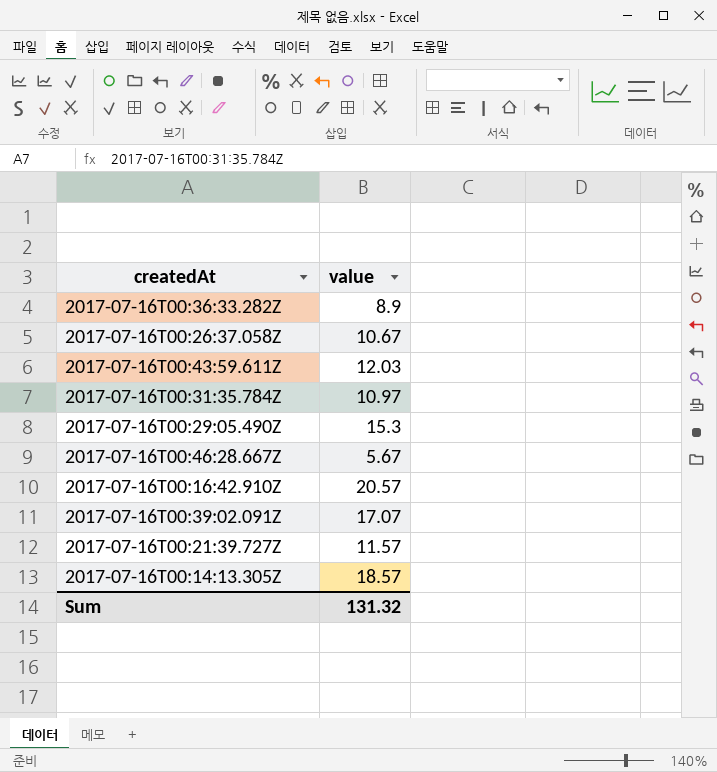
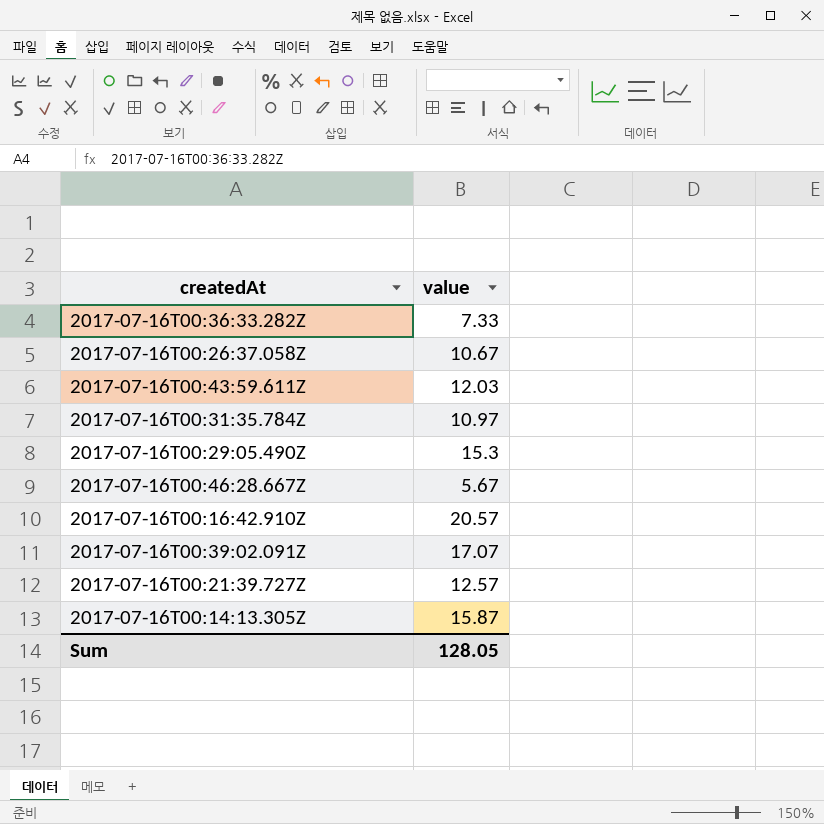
2017-07-16T00:36:33.282Z | value: 8.9 -> 7.33
2017-07-16T00:21:39.727Z | value: 11.57 -> 12.57
2017-07-16T00:14:13.305Z | value: 18.57 -> 15.87
Sum | value: 131.32 -> 128.05

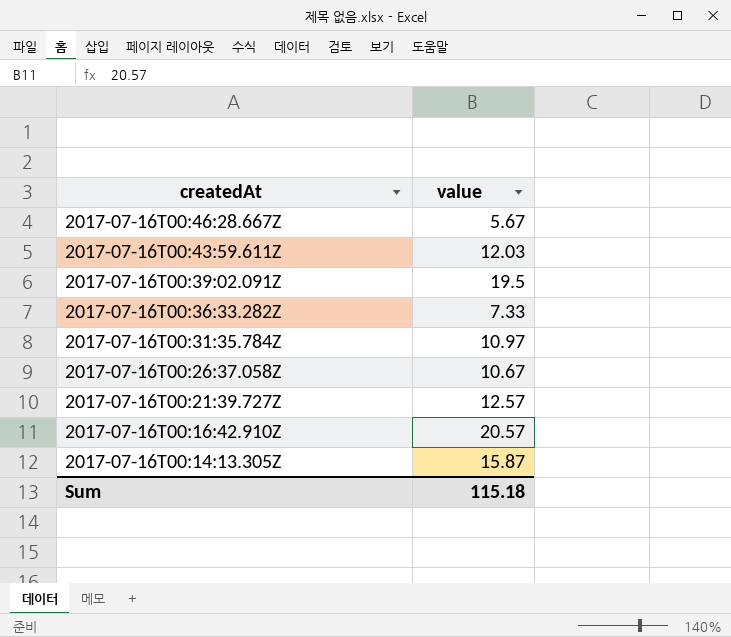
row order: none -> createdAt descending
row 2017-07-16T00:29:05.490Z: 15.3 -> none
2017-07-16T00:39:02.091Z | value: 17.07 -> 19.5
Sum | value: 128.05 -> 115.18

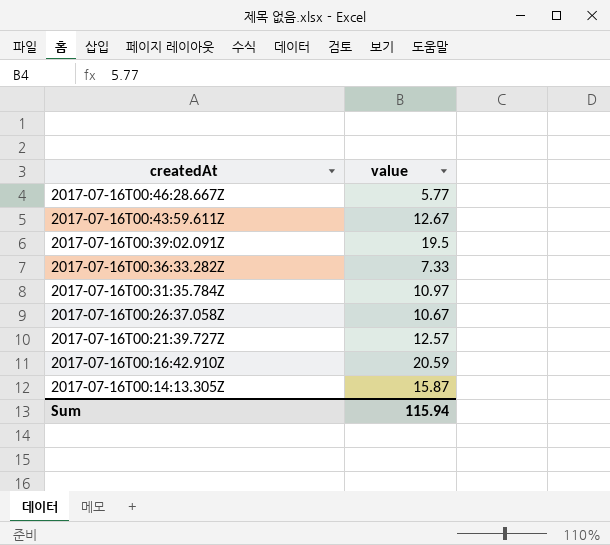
2017-07-16T00:46:28.667Z | value: 5.67 -> 5.77
2017-07-16T00:43:59.611Z | value: 12.03 -> 12.67
2017-07-16T00:16:42.910Z | value: 20.57 -> 20.59
Sum | value: 115.18 -> 115.94

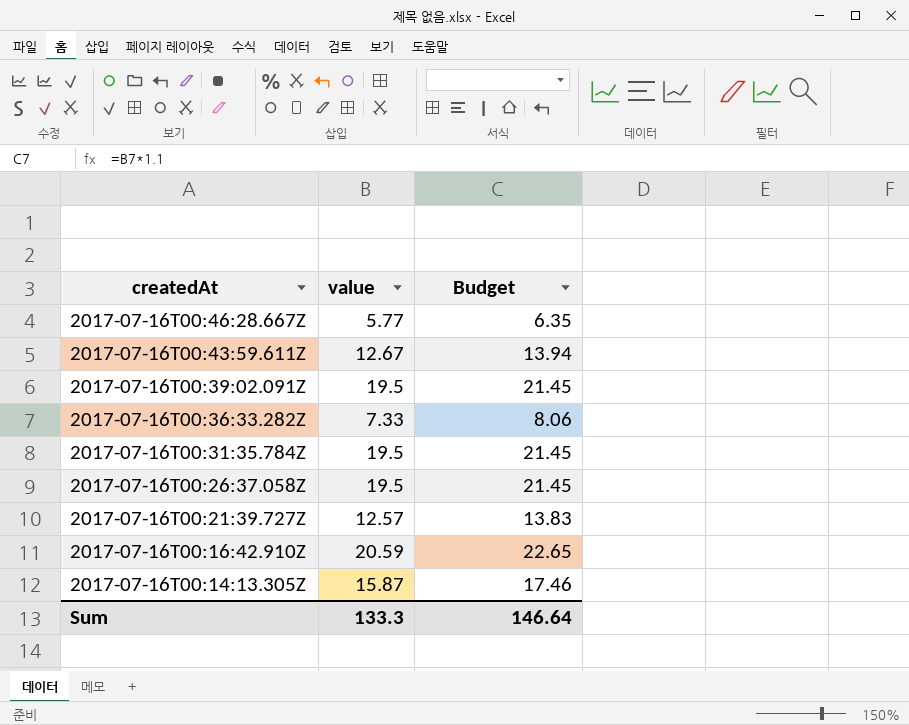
column Budget | formula: none -> [value] * 1.1
2017-07-16T00:31:35.784Z | value: 10.97 -> 19.5
2017-07-16T00:26:37.058Z | value: 10.67 -> 19.5
Sum | value: 115.94 -> 133.3

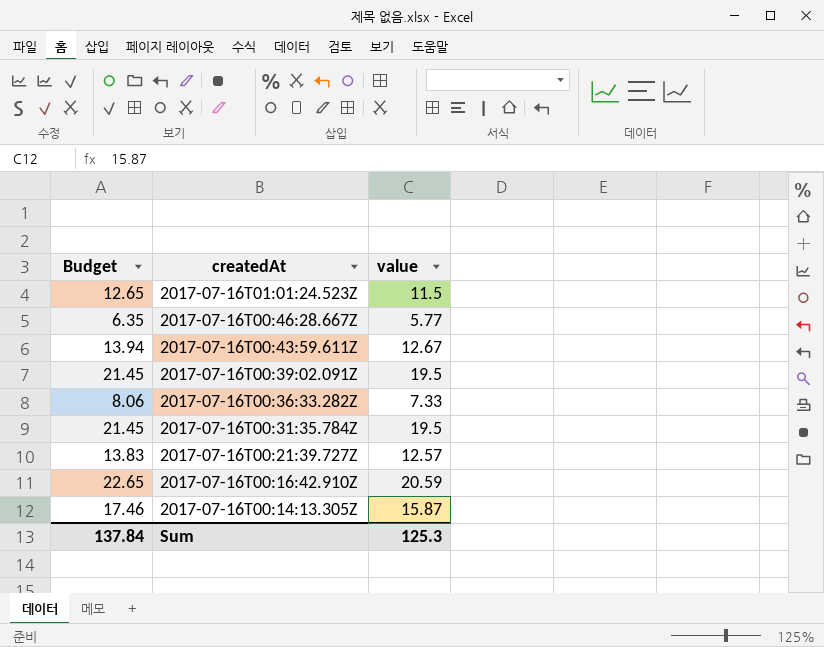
column Budget | position: 3 -> 1
row 2017-07-16T00:26:37.058Z: 19.5 | 21.45 -> none
row 2017-07-16T01:01:24.523Z: none -> 12.65 | 11.5
Sum | Budget: 146.64 -> 137.84
Sum | value: 133.3 -> 125.3

